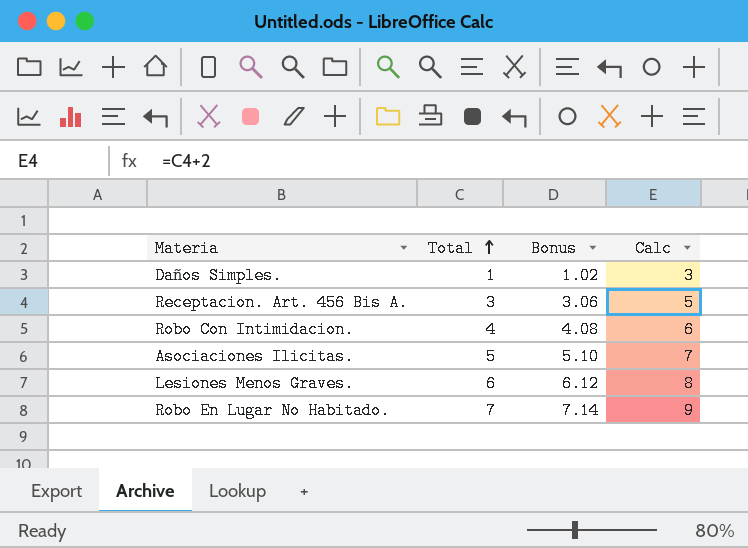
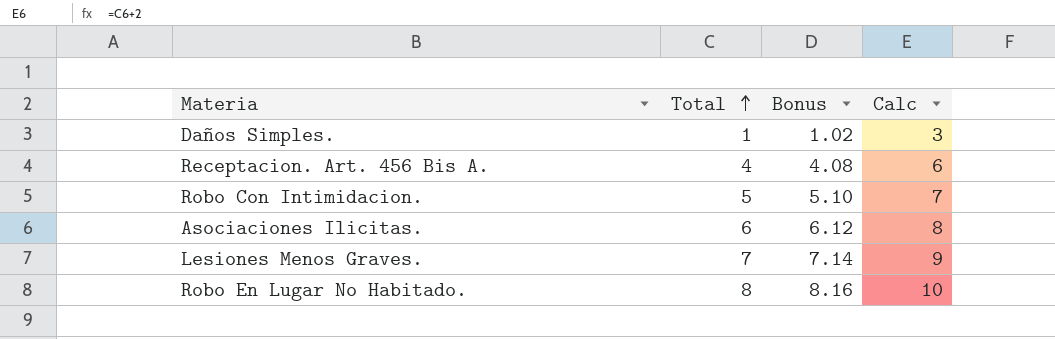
Receptacion. Art. 456 Bis A. | Total: 3 -> 4
Receptacion. Art. 456 Bis A. | Bonus: 3.06 -> 4.08
Receptacion. Art. 456 Bis A. | Calc: 5 -> 6
Robo Con Intimidacion. | Total: 4 -> 5
Robo Con Intimidacion. | Bonus: 4.08 -> 5.10
Robo Con Intimidacion. | Calc: 6 -> 7
Asociaciones Ilicitas. | Total: 5 -> 6
Asociaciones Ilicitas. | Bonus: 5.10 -> 6.12
Asociaciones Ilicitas. | Calc: 7 -> 8
Lesiones Menos Graves. | Total: 6 -> 7
Lesiones Menos Graves. | Bonus: 6.12 -> 7.14
Lesiones Menos Graves. | Calc: 8 -> 9
Robo En Lugar No Habitado. | Total: 7 -> 8
Robo En Lugar No Habitado. | Bonus: 7.14 -> 8.16
Robo En Lugar No Habitado. | Calc: 9 -> 10

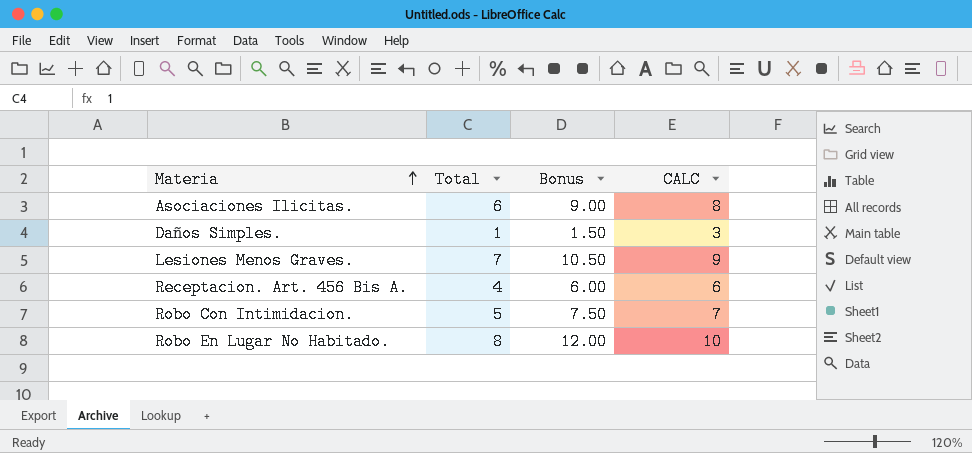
row order: Total ascending -> Materia ascending
column Bonus | formula: [Total] * 1.02 -> [Total] * 1.5
column name: Calc -> CALC

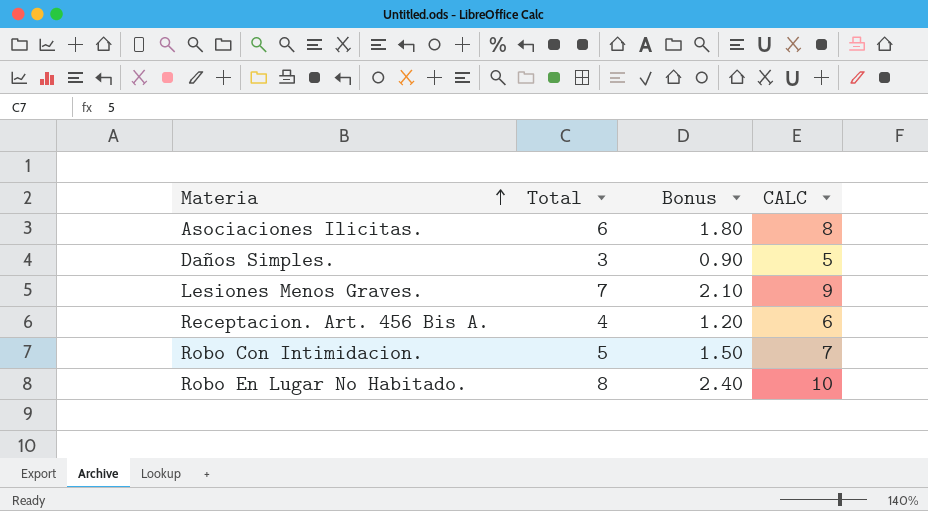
column Bonus | formula: [Total] * 1.5 -> [Total] * 0.3
Daños Simples. | Total: 1 -> 3
Daños Simples. | CALC: 3 -> 5

